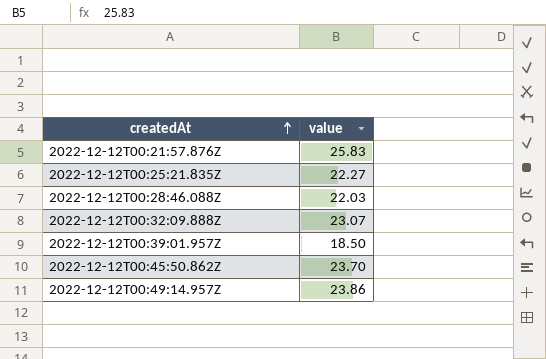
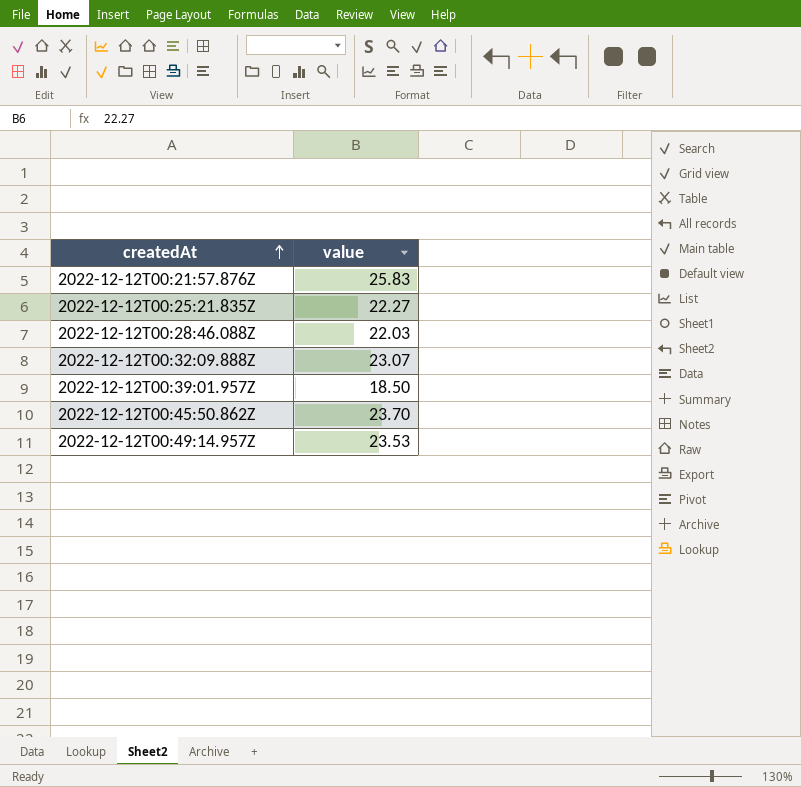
2022-12-12T00:49:14.957Z | value: 23.86 -> 23.53

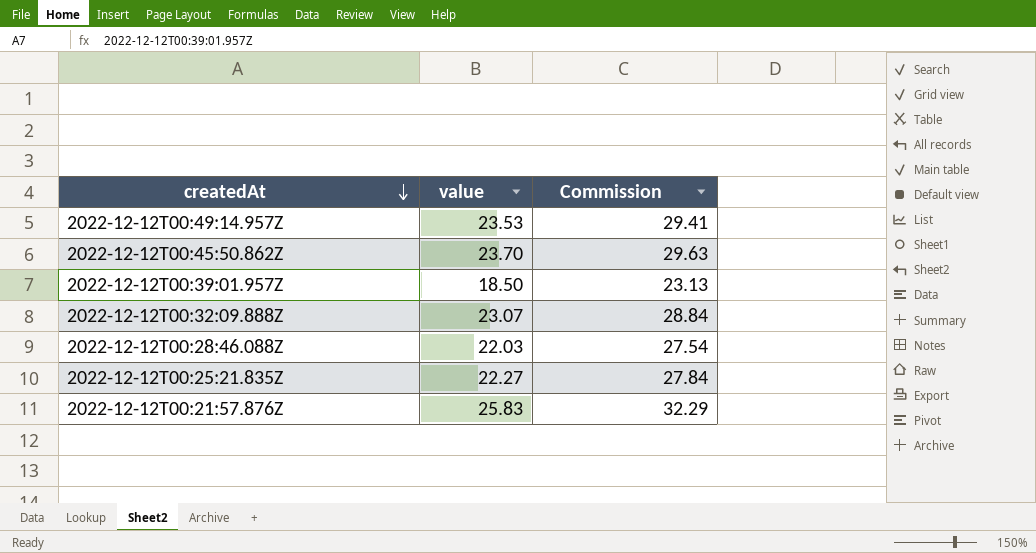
row order: createdAt ascending -> createdAt descending
column Commission | formula: none -> [value] * 1.25

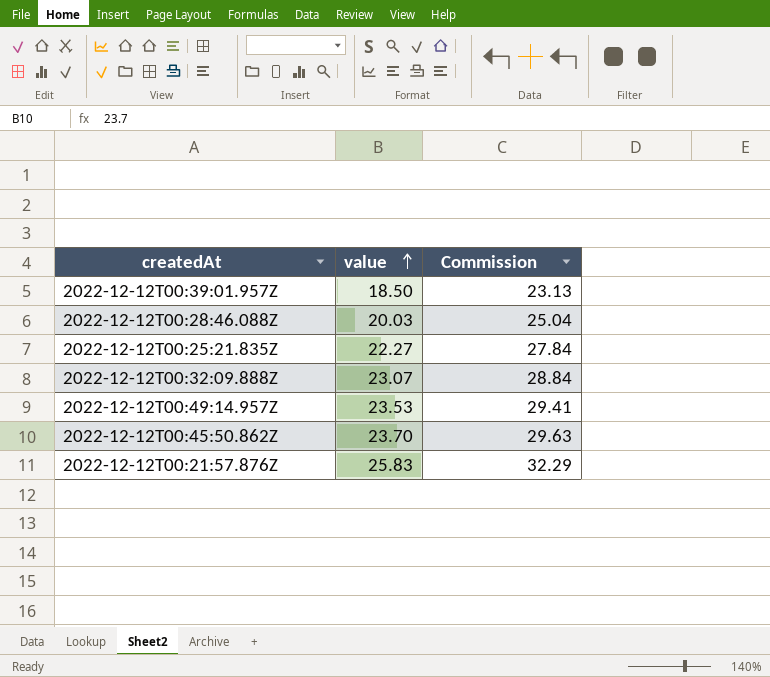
row order: createdAt descending -> value ascending
2022-12-12T00:28:46.088Z | value: 22.03 -> 20.03
2022-12-12T00:28:46.088Z | Commission: 27.54 -> 25.04

